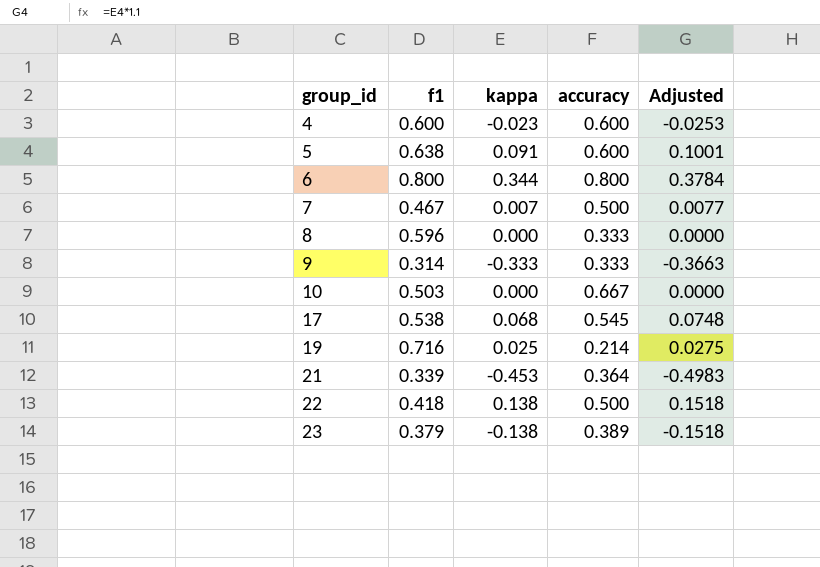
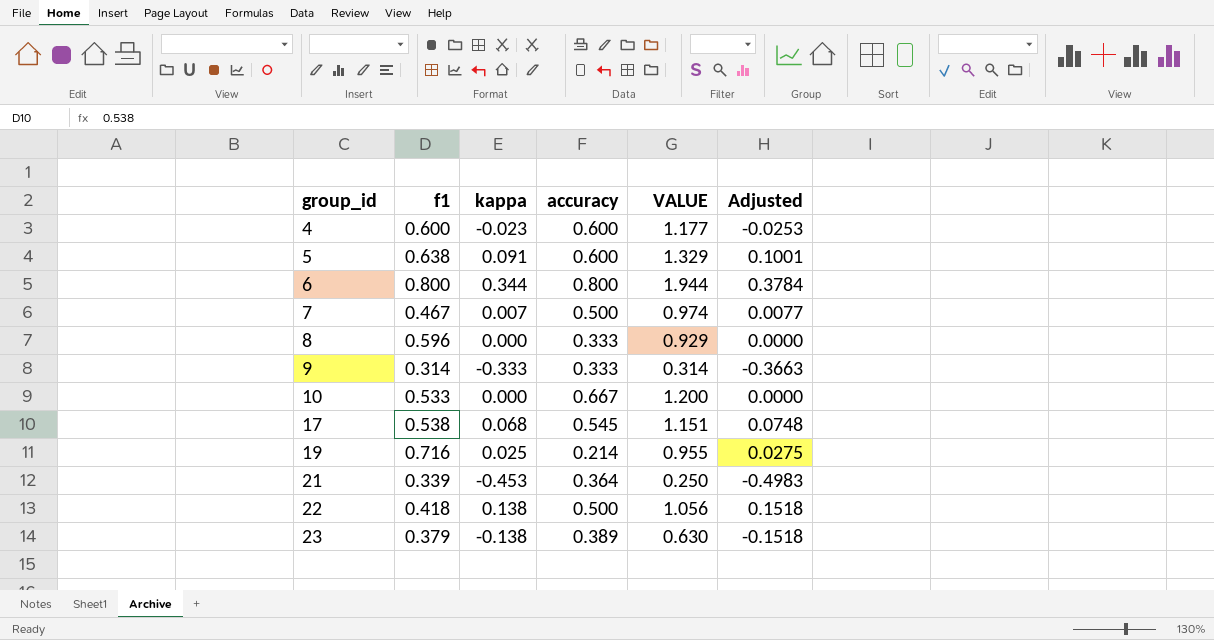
column VALUE | formula: none -> [f1] + [kappa] + [accuracy]
10 | f1: 0.503 -> 0.533

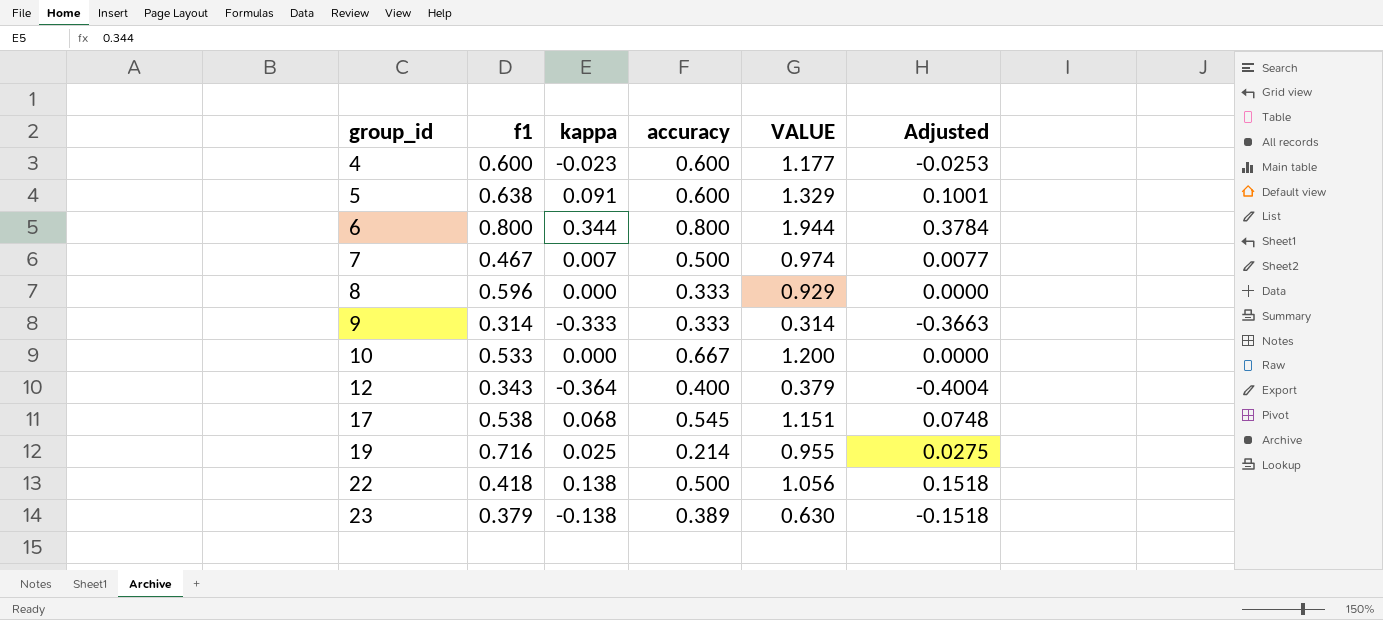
row 21: 0.339 | -0.453 | 0.364 | 0.250 | -0.4983 -> none
row 12: none -> 0.343 | -0.364 | 0.400 | 0.379 | -0.4004

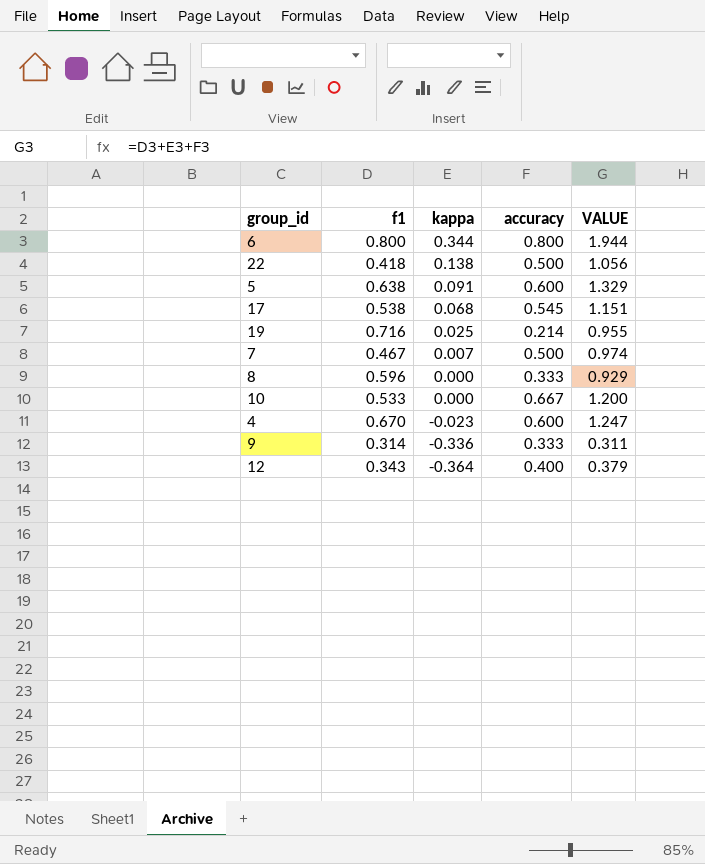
row order: group_id ascending -> kappa descending
column Adjusted | formula: [kappa] * 1.1 -> none
row 23: 0.379 | -0.138 | 0.389 | 0.630 | -0.1518 -> none
4 | f1: 0.600 -> 0.670
4 | VALUE: 1.177 -> 1.247
9 | kappa: -0.333 -> -0.336
9 | VALUE: 0.314 -> 0.311

